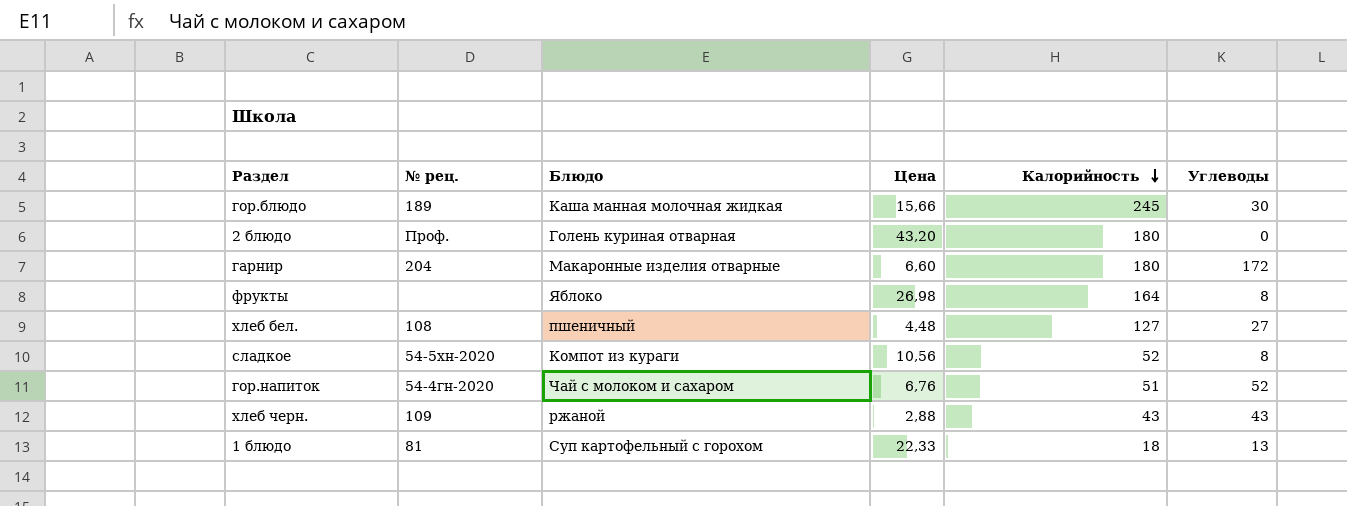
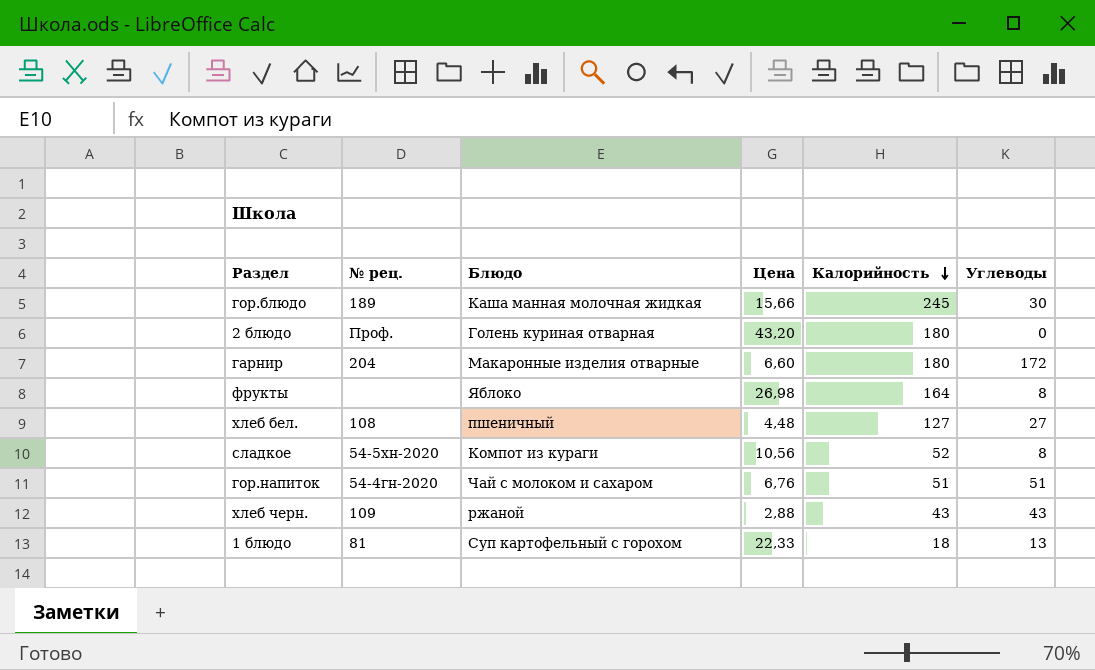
гор.напиток | Углеводы: 52 -> 51

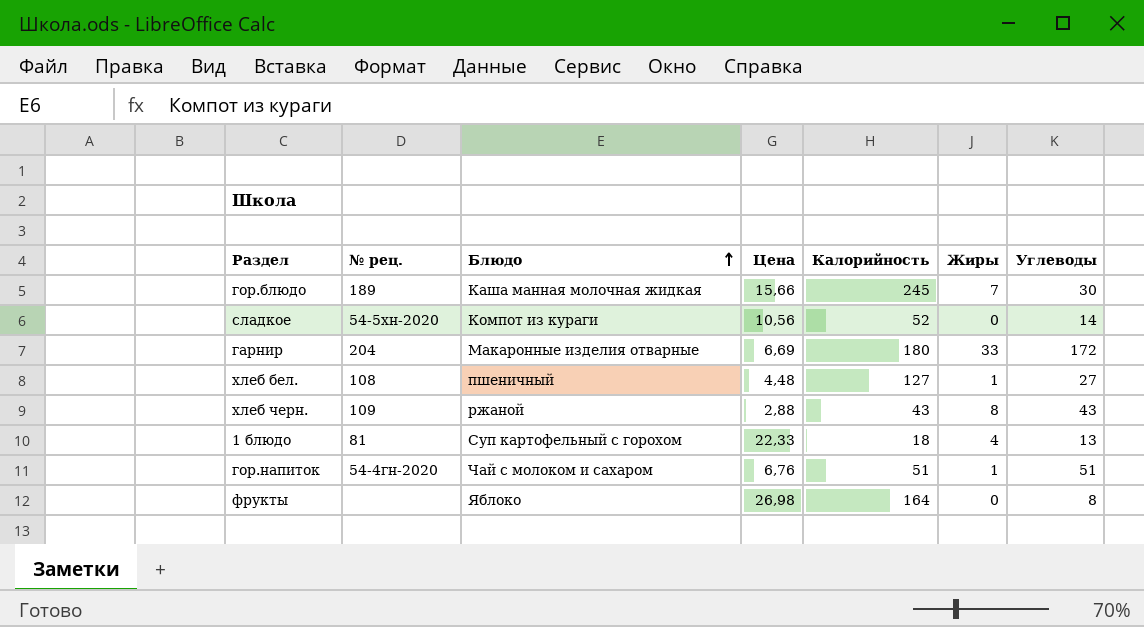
row order: Калорийность descending -> Блюдо ascending
column Жиры | position: none -> 6
row 2 блюдо: Проф. | Голень куриная отварная | 43,20 | 180 | 0 -> none
сладкое | Углеводы: 8 -> 14
гарнир | Цена: 6,60 -> 6,69

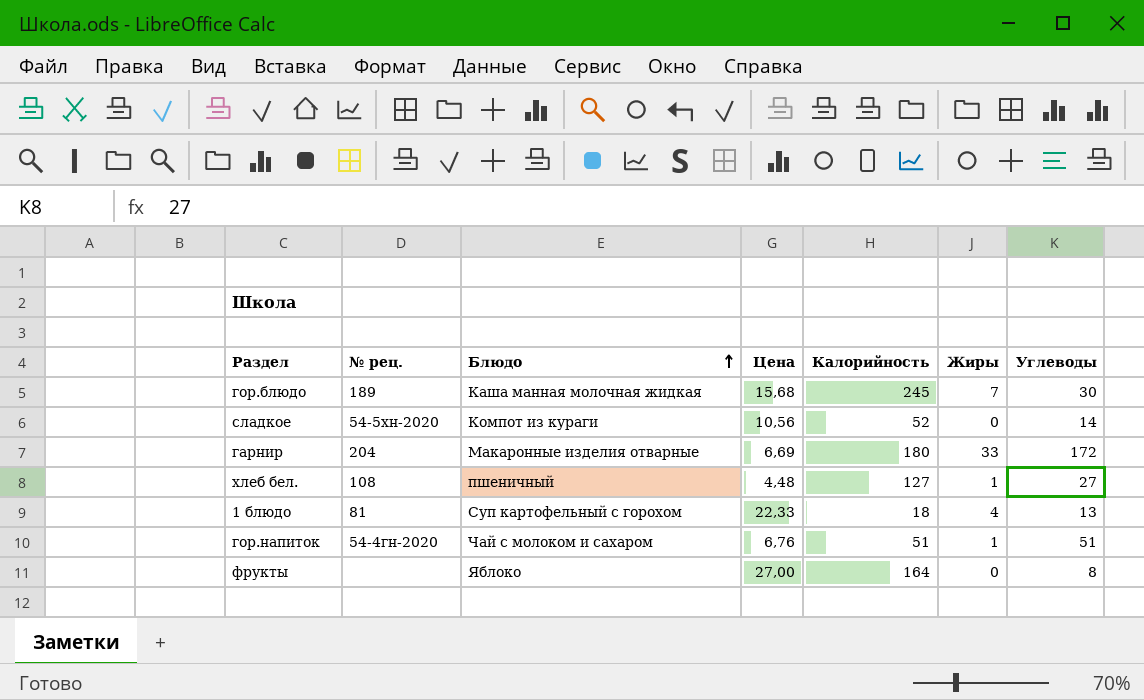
row хлеб черн.: 109 | ржаной | 2,88 | 43 | 8 | 43 -> none
гор.блюдо | Цена: 15,66 -> 15,68
фрукты | Цена: 26,98 -> 27,00

